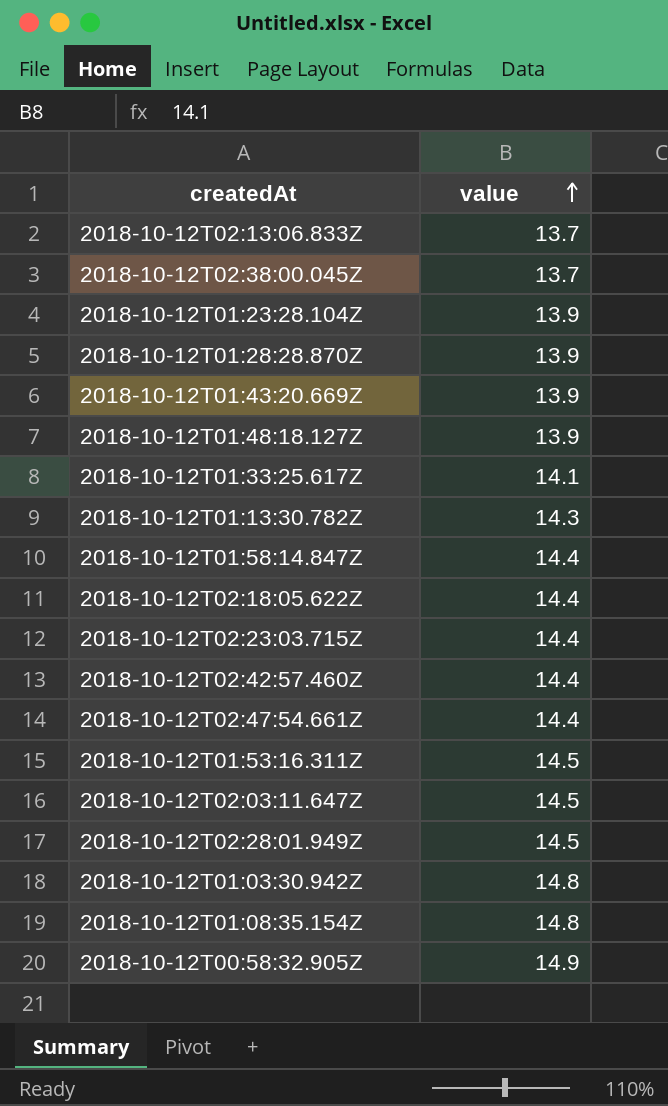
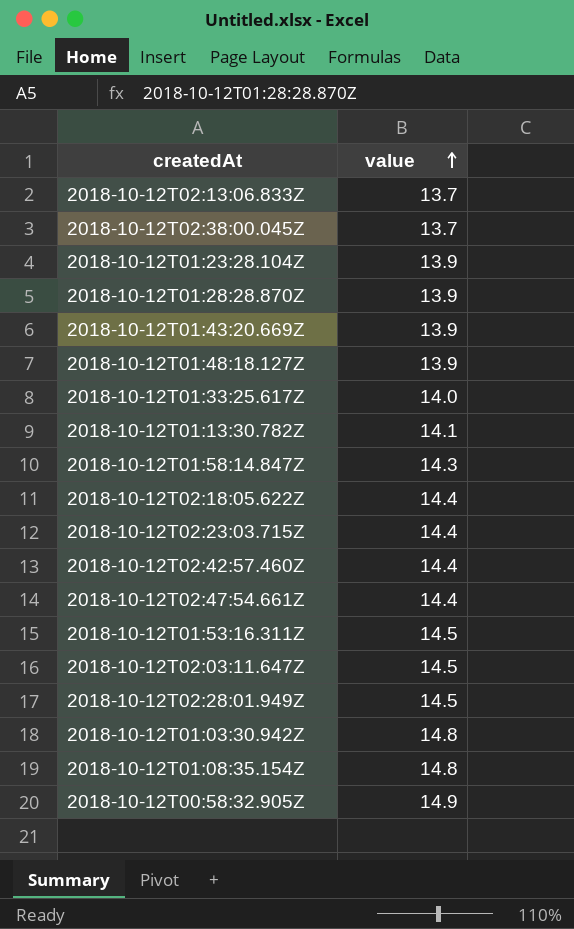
2018-10-12T01:33:25.617Z | value: 14.1 -> 14.0
2018-10-12T01:13:30.782Z | value: 14.3 -> 14.1
2018-10-12T01:58:14.847Z | value: 14.4 -> 14.3

